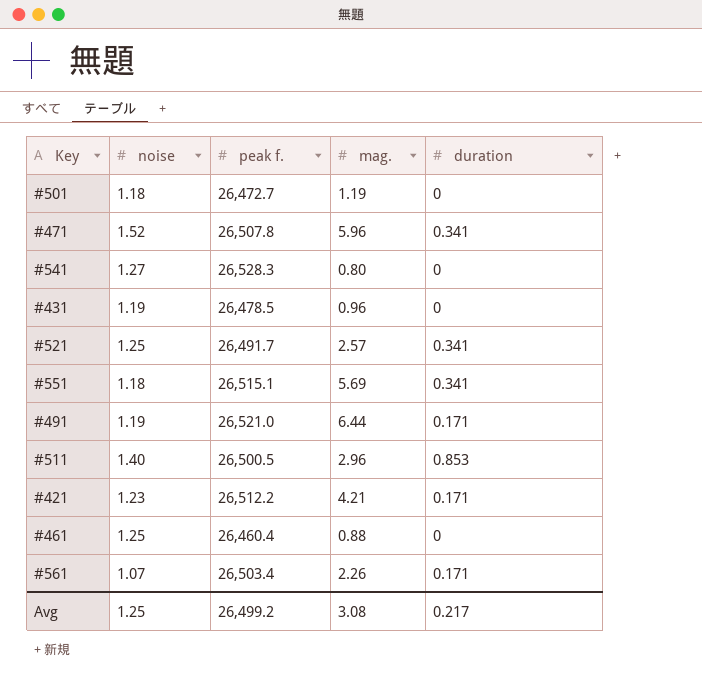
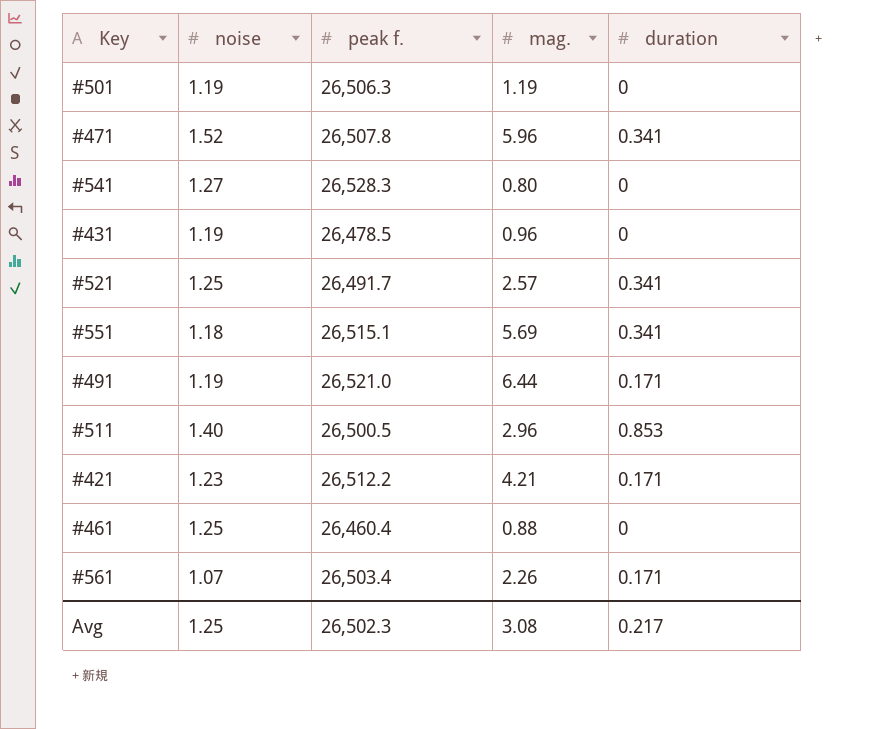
#501 | noise: 1.18 -> 1.19
#501 | peak f.: 26,472.7 -> 26,506.3
Avg | peak f.: 26,499.2 -> 26,502.3

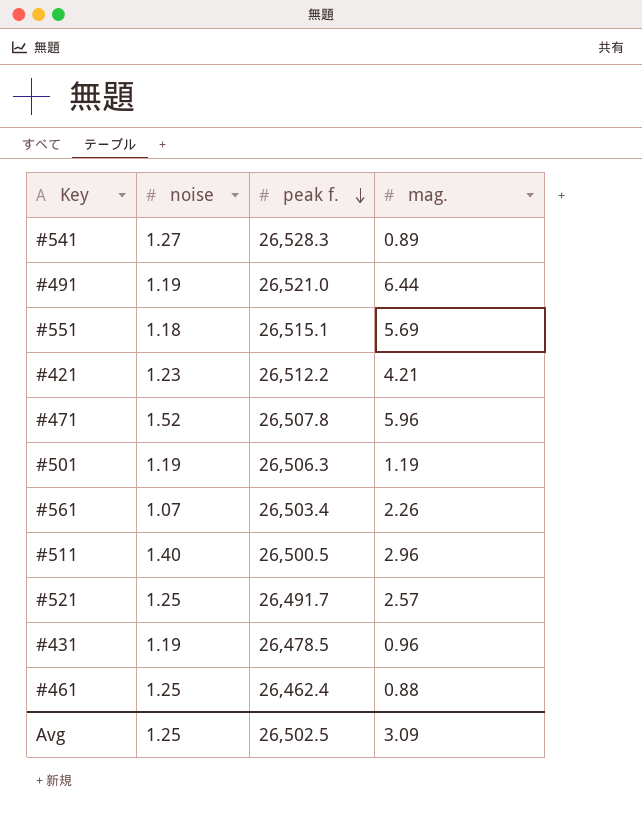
row order: none -> peak f. descending
column duration | position: 5 -> none
#541 | mag.: 0.80 -> 0.89
#461 | peak f.: 26,460.4 -> 26,462.4
Avg | peak f.: 26,502.3 -> 26,502.5
Avg | mag.: 3.08 -> 3.09

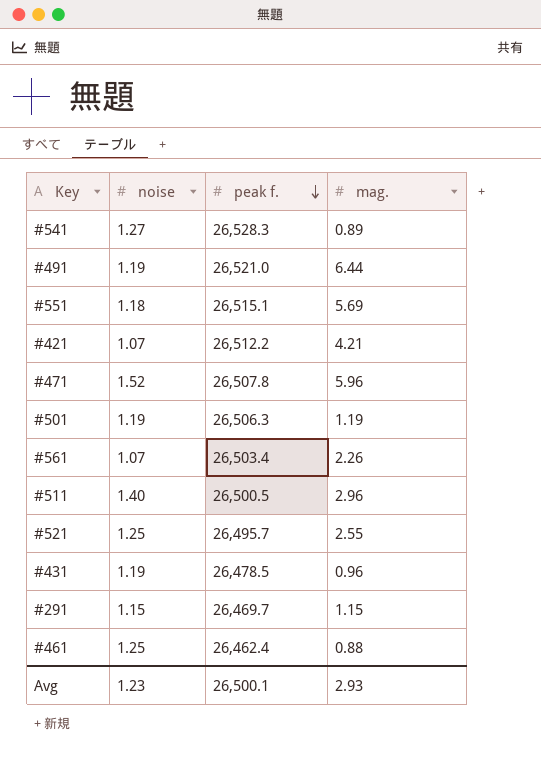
#421 | noise: 1.23 -> 1.07
#521 | peak f.: 26,491.7 -> 26,495.7
#521 | mag.: 2.57 -> 2.55
row #291: none -> 1.15 | 26,469.7 | 1.15
Avg | noise: 1.25 -> 1.23
Avg | peak f.: 26,502.5 -> 26,500.1
Avg | mag.: 3.09 -> 2.93

